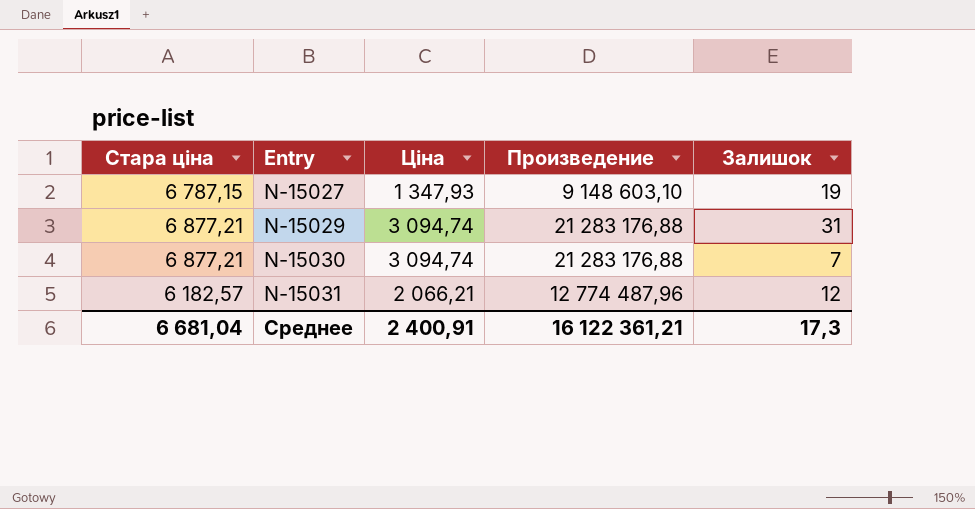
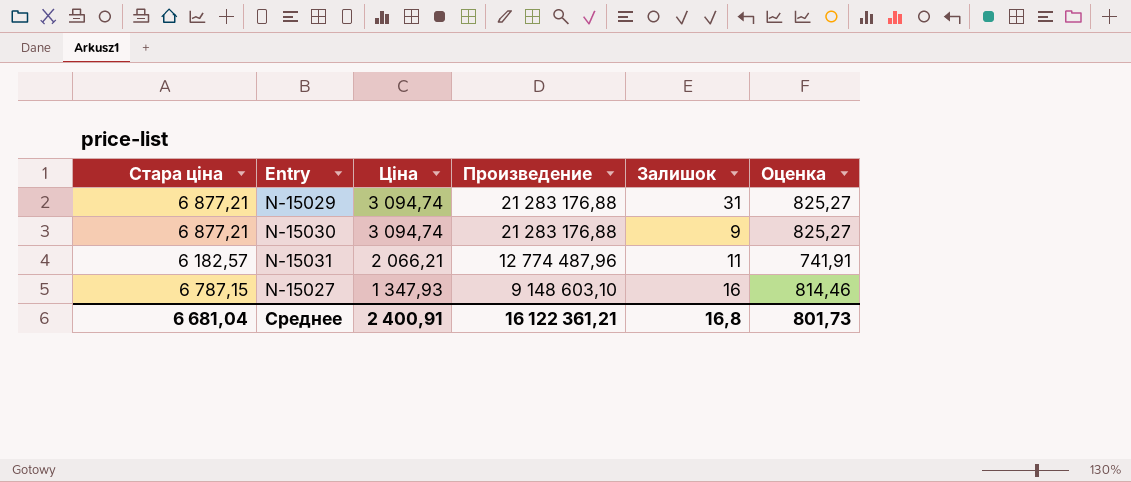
row order: Entry ascending -> Ціна descending
column Оценка | formula: none -> [Стара ціна] * 0,12
N-15030 | Залишок: 7 -> 9
N-15031 | Залишок: 12 -> 11
N-15027 | Залишок: 19 -> 16
Среднее | Залишок: 17,3 -> 16,8

